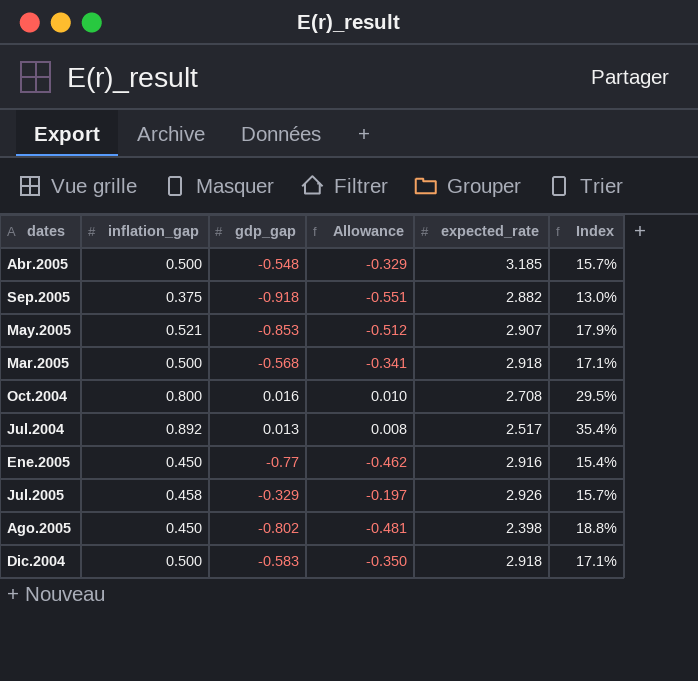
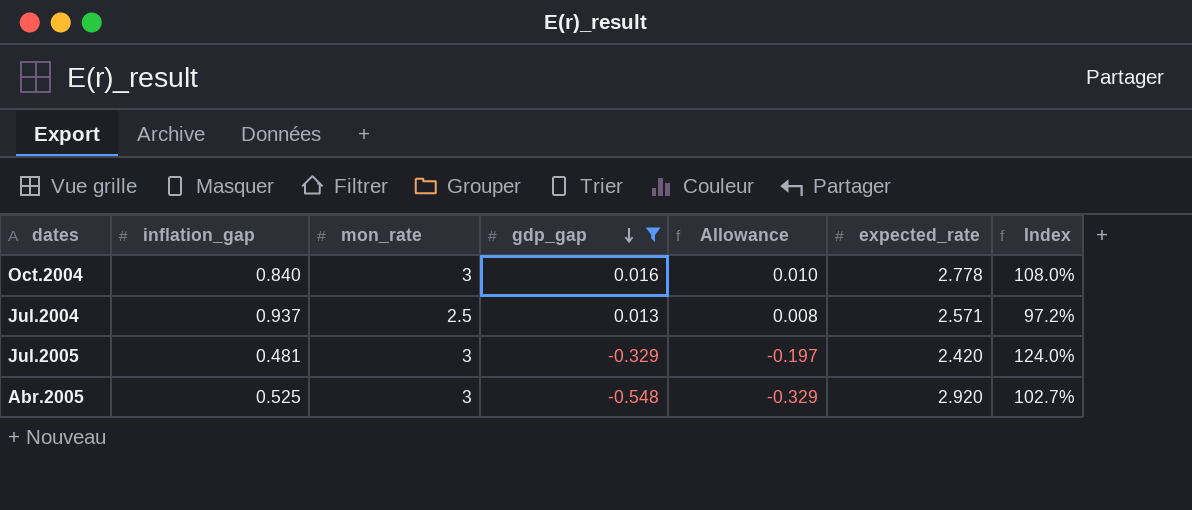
filter: none -> gdp_gap >= -0.548
row order: none -> gdp_gap descending
column mon_rate | position: none -> 3
column Index | formula: [inflation_gap] / [expected_rate] -> [mon_rate] / [expected_rate]
Oct.2004 | inflation_gap: 0.800 -> 0.840
Oct.2004 | expected_rate: 2.708 -> 2.778
Jul.2004 | inflation_gap: 0.892 -> 0.937
Jul.2004 | expected_rate: 2.517 -> 2.571
Jul.2005 | inflation_gap: 0.458 -> 0.481
Jul.2005 | expected_rate: 2.926 -> 2.420
Abr.2005 | inflation_gap: 0.500 -> 0.525
Abr.2005 | expected_rate: 3.185 -> 2.920

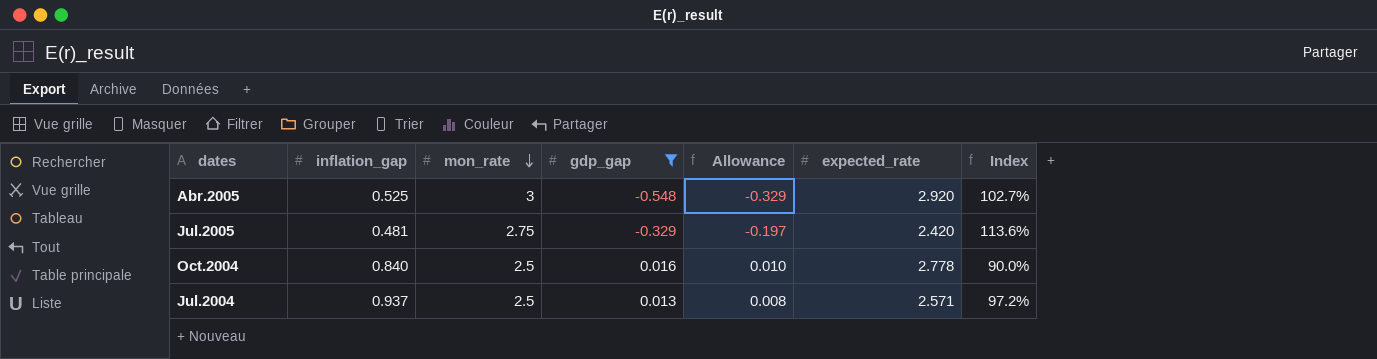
row order: gdp_gap descending -> mon_rate descending
Jul.2005 | mon_rate: 3 -> 2.75
Jul.2005 | Index: 124.0% -> 113.6%
Oct.2004 | mon_rate: 3 -> 2.5
Oct.2004 | Index: 108.0% -> 90.0%

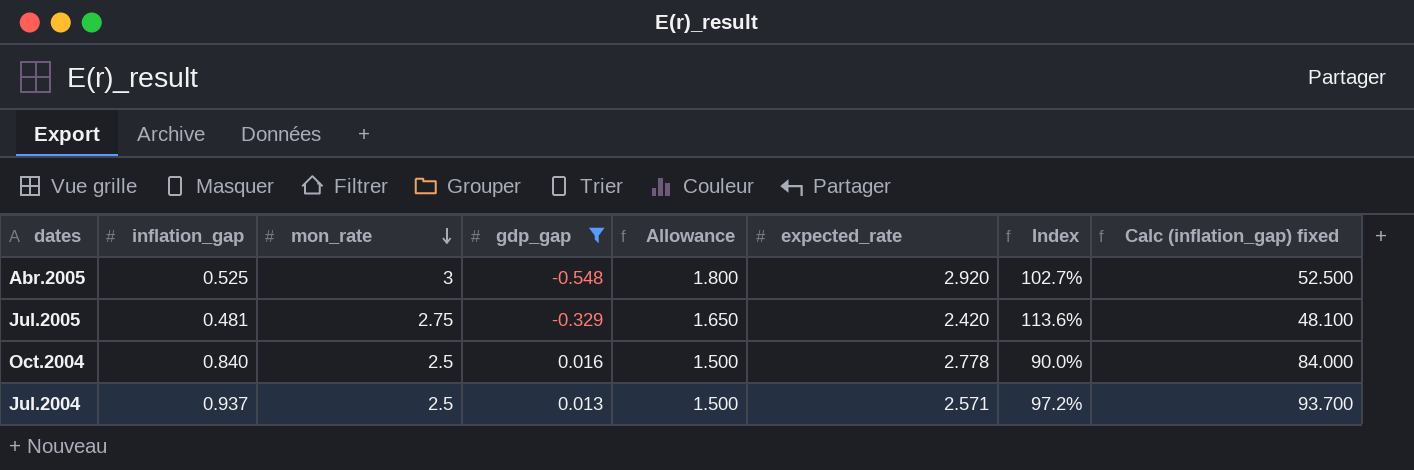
column Allowance | formula: [gdp_gap] * 0.6 -> [mon_rate] * 0.6
column Calc (inflation_gap) fixed | formula: none -> [inflation_gap] * 100

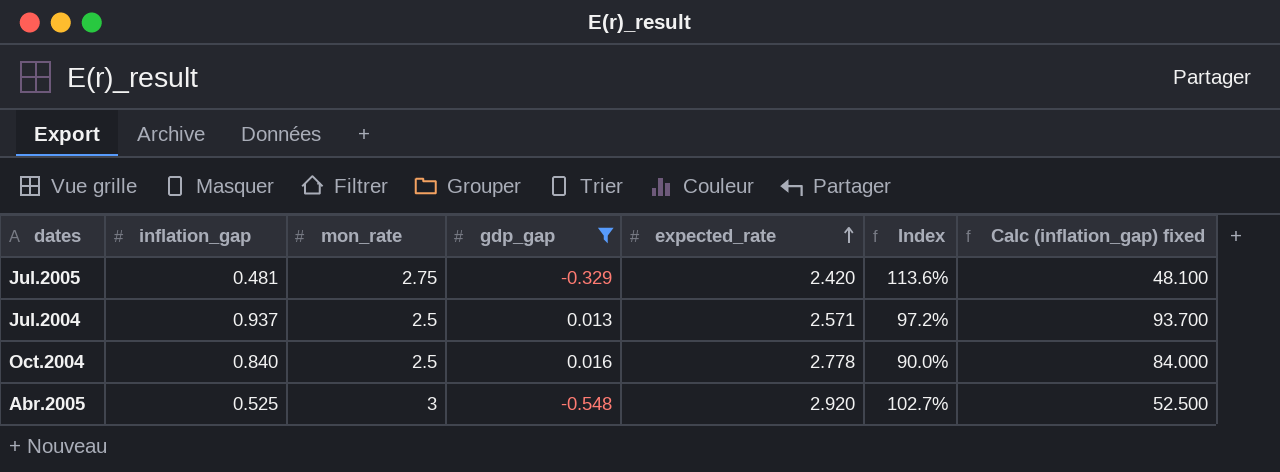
row order: mon_rate descending -> expected_rate ascending
column Allowance | formula: [mon_rate] * 0.6 -> none

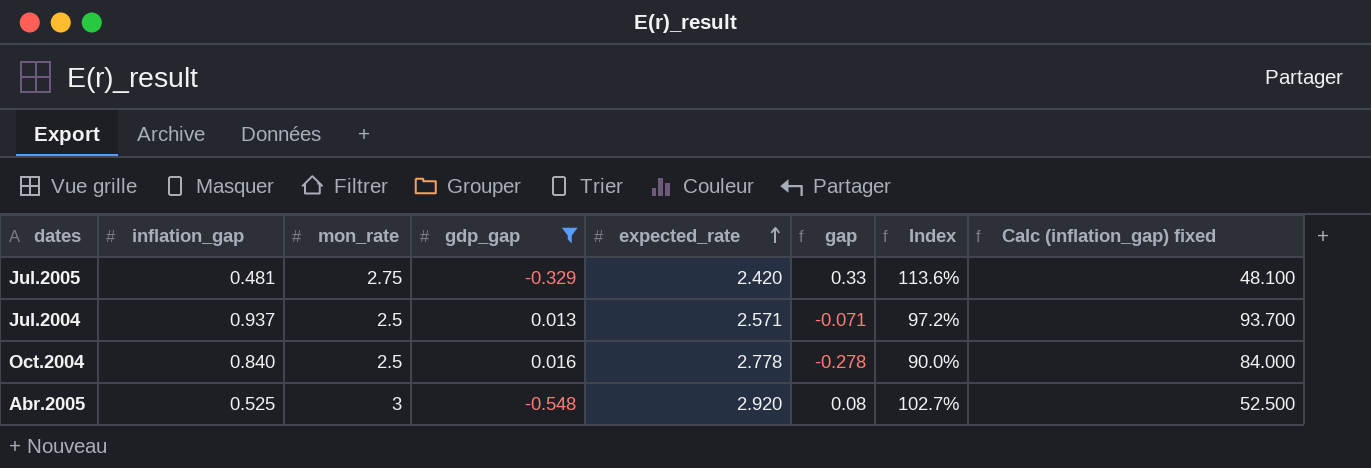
column gap | formula: none -> [mon_rate] - [expected_rate]

